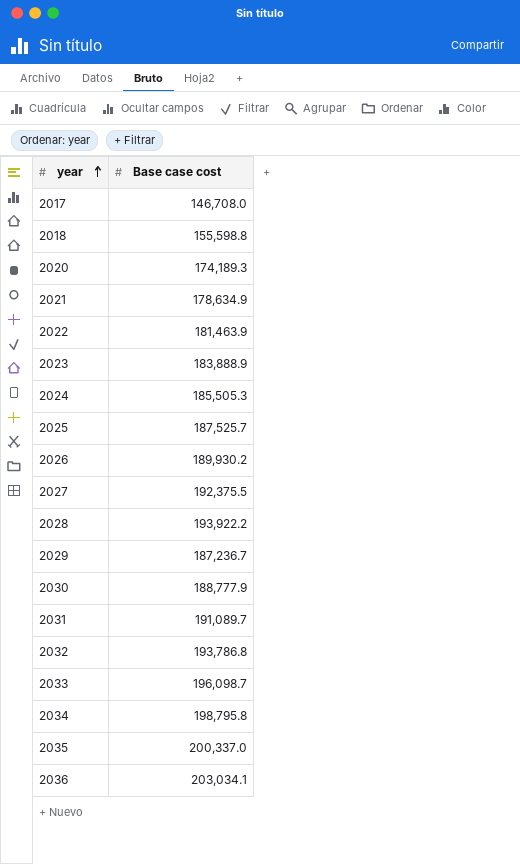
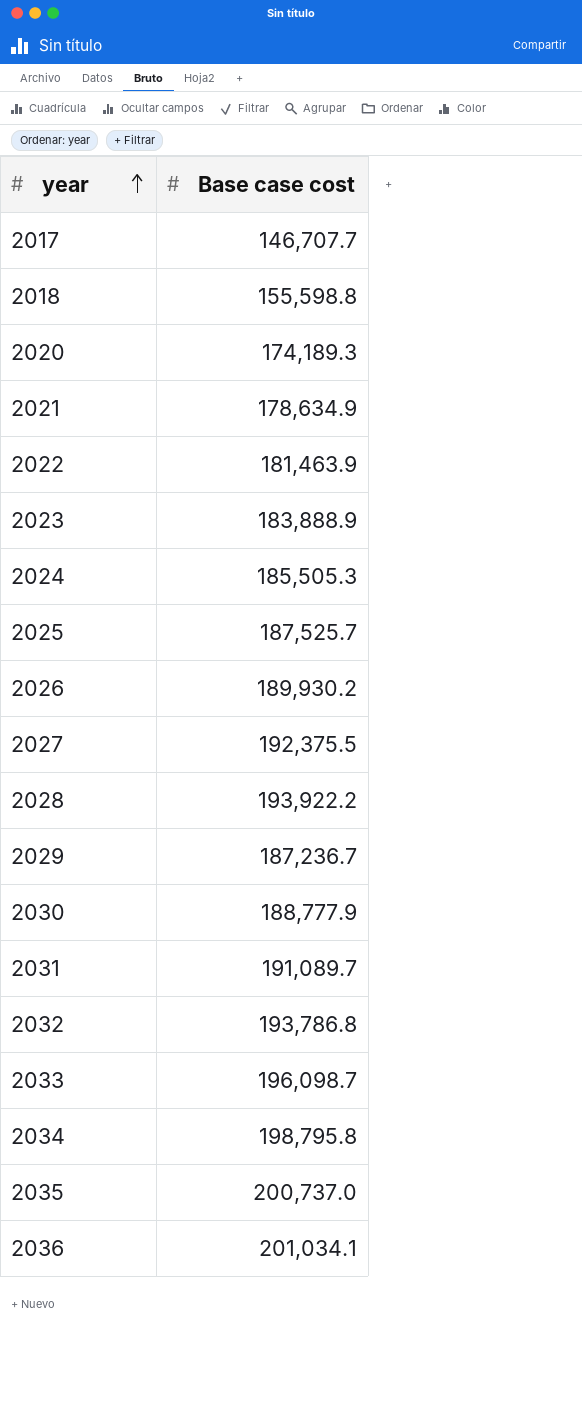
2017 | Base case cost: 146,708.0 -> 146,707.7
2035 | Base case cost: 200,337.0 -> 200,737.0
2036 | Base case cost: 203,034.1 -> 201,034.1

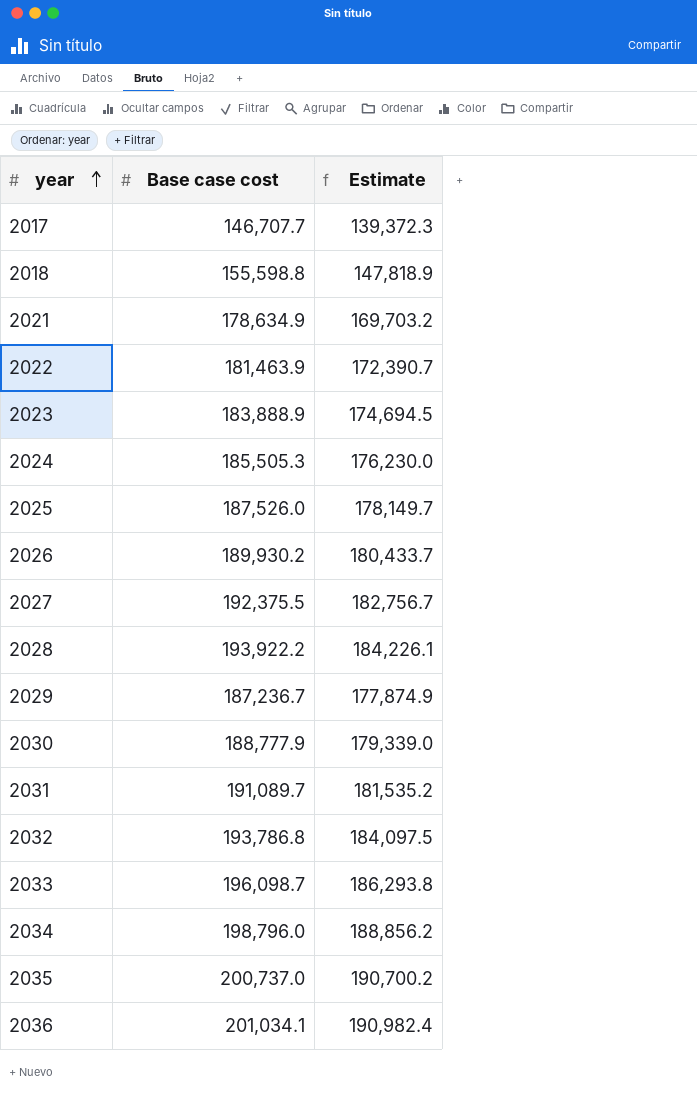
column Estimate | formula: none -> [Base case cost] * 0.95
row 2020: 174,189.3 -> none
2025 | Base case cost: 187,525.7 -> 187,526.0
2034 | Base case cost: 198,795.8 -> 198,796.0

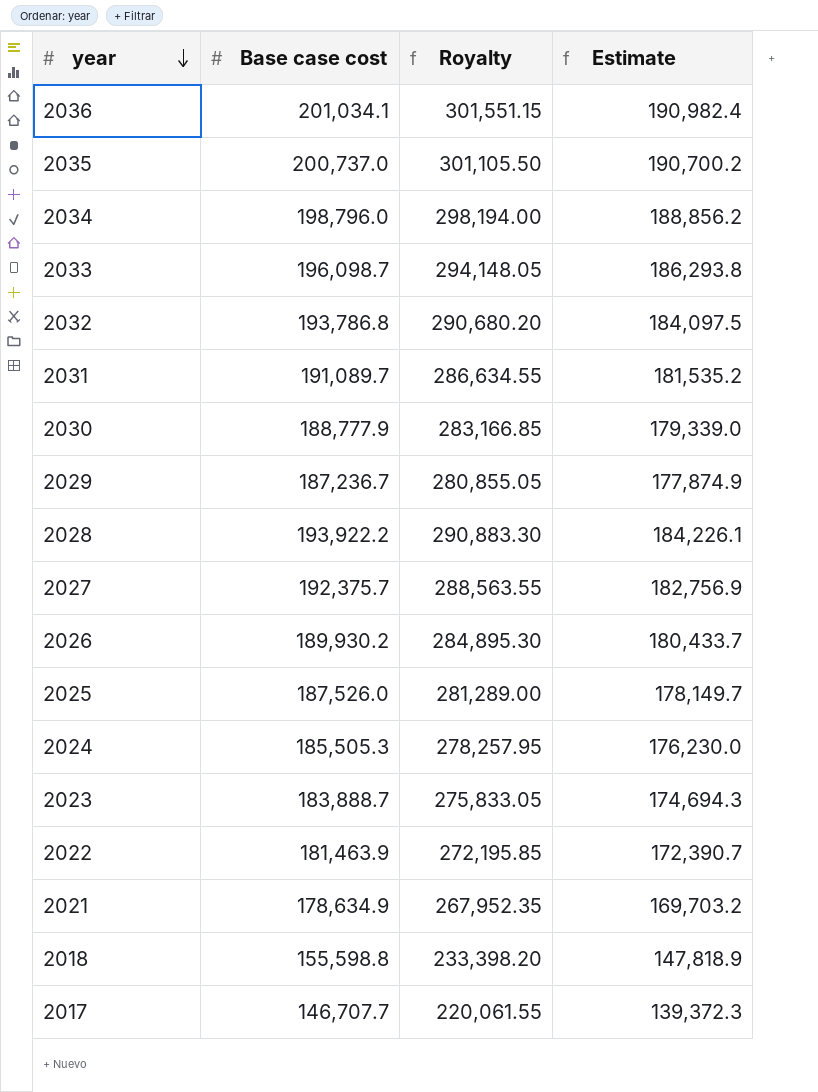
row order: year ascending -> year descending
column Royalty | formula: none -> [Base case cost] * 1.5
2027 | Base case cost: 192,375.5 -> 192,375.7
2027 | Estimate: 182,756.7 -> 182,756.9
2023 | Base case cost: 183,888.9 -> 183,888.7
2023 | Estimate: 174,694.5 -> 174,694.3

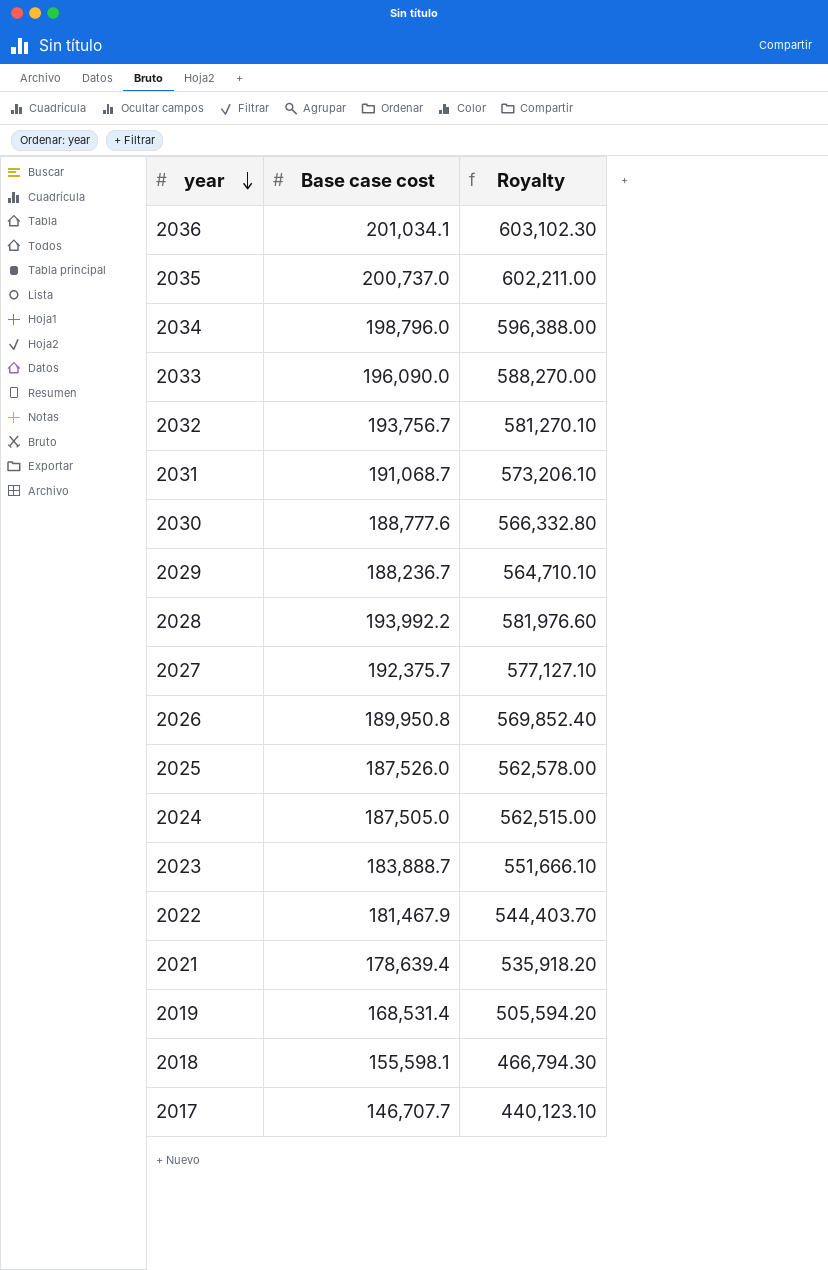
column Estimate | formula: [Base case cost] * 0.95 -> none
column Royalty | formula: [Base case cost] * 1.5 -> [Base case cost] * 3
2033 | Base case cost: 196,098.7 -> 196,090.0
2032 | Base case cost: 193,786.8 -> 193,756.7
2031 | Base case cost: 191,089.7 -> 191,068.7
2030 | Base case cost: 188,777.9 -> 188,777.6
2029 | Base case cost: 187,236.7 -> 188,236.7
2028 | Base case cost: 193,922.2 -> 193,992.2
2026 | Base case cost: 189,930.2 -> 189,950.8
2024 | Base case cost: 185,505.3 -> 187,505.0
2022 | Base case cost: 181,463.9 -> 181,467.9
2021 | Base case cost: 178,634.9 -> 178,639.4
row 2019: none -> 168,531.4 | 505,594.20
2018 | Base case cost: 155,598.8 -> 155,598.1

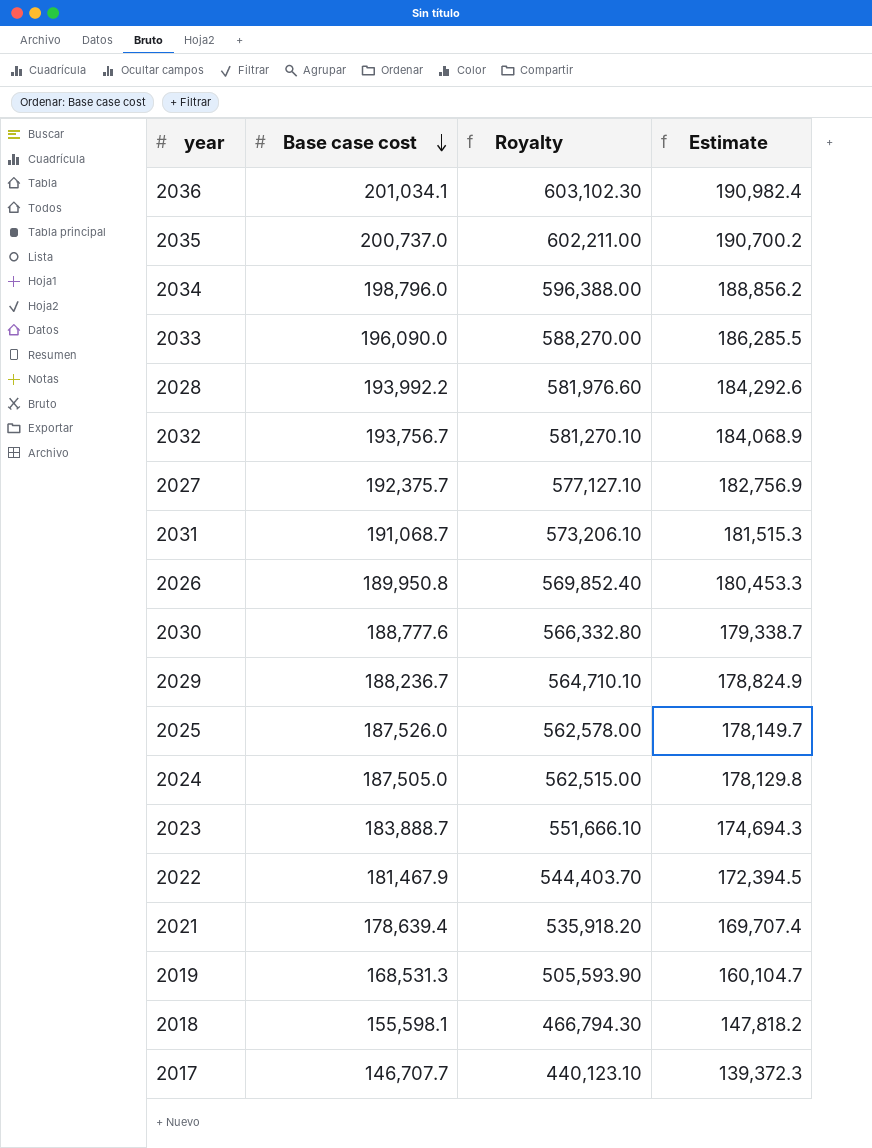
row order: year descending -> Base case cost descending
column Estimate | formula: none -> [Base case cost] * 0.95
2019 | Base case cost: 168,531.4 -> 168,531.3
2019 | Royalty: 505,594.20 -> 505,593.90

